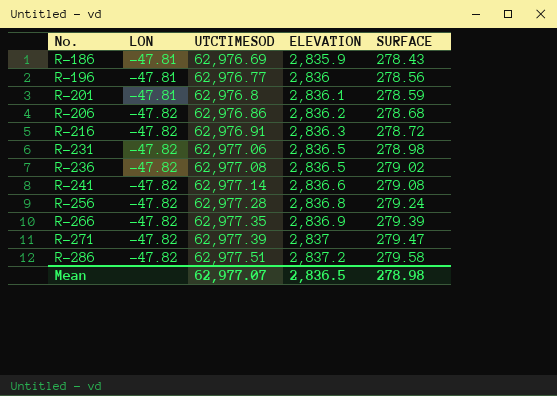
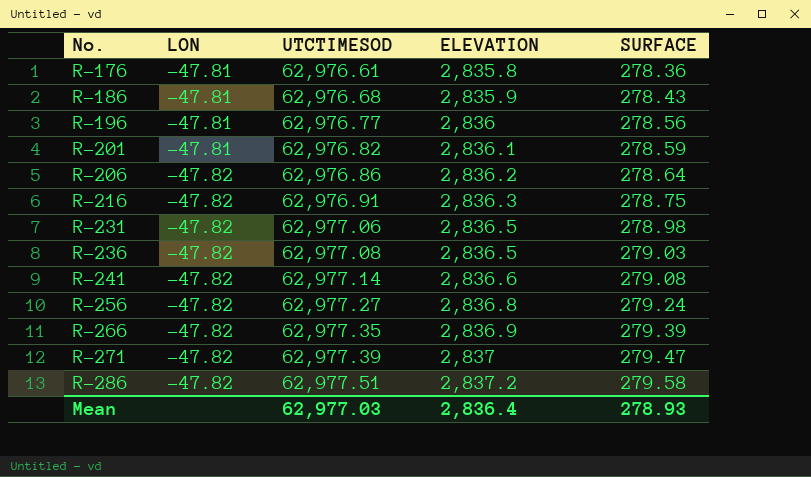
row R-176: none -> -47.81 | 62,976.61 | 2,835.8 | 278.36
R-186 | UTCTIMESOD: 62,976.69 -> 62,976.68
R-201 | UTCTIMESOD: 62,976.8 -> 62,976.82
R-206 | SURFACE: 278.68 -> 278.64
R-216 | SURFACE: 278.72 -> 278.75
R-236 | SURFACE: 279.02 -> 279.03
R-256 | UTCTIMESOD: 62,977.28 -> 62,977.27
Mean | UTCTIMESOD: 62,977.07 -> 62,977.03
Mean | ELEVATION: 2,836.5 -> 2,836.4
Mean | SURFACE: 278.98 -> 278.93

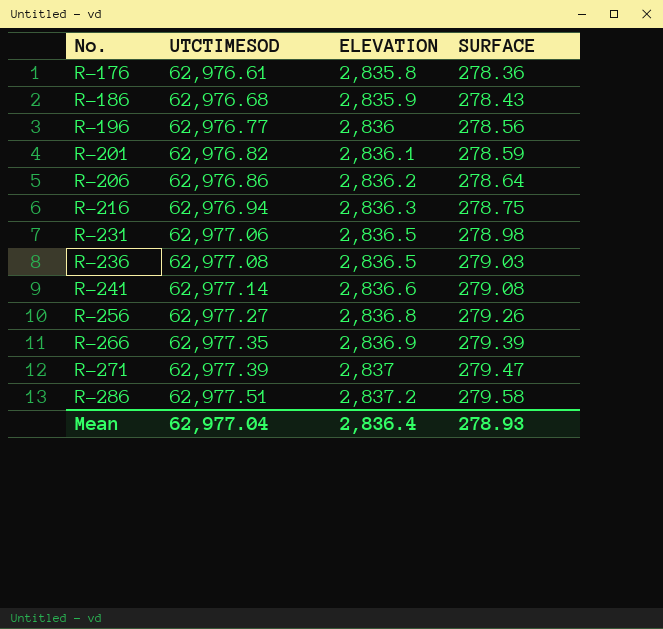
column LON | position: 2 -> none
R-216 | UTCTIMESOD: 62,976.91 -> 62,976.94
R-256 | SURFACE: 279.24 -> 279.26
Mean | UTCTIMESOD: 62,977.03 -> 62,977.04

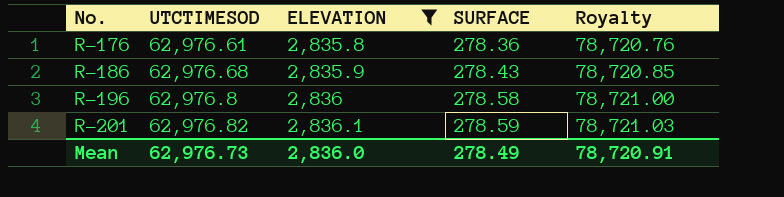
filter: none -> ELEVATION <= 2,836.1
column Royalty | formula: none -> [UTCTIMESOD] * 1.25
R-196 | UTCTIMESOD: 62,976.77 -> 62,976.8
R-196 | SURFACE: 278.56 -> 278.58
Mean | UTCTIMESOD: 62,977.04 -> 62,976.73
Mean | ELEVATION: 2,836.4 -> 2,836.0
Mean | SURFACE: 278.93 -> 278.49

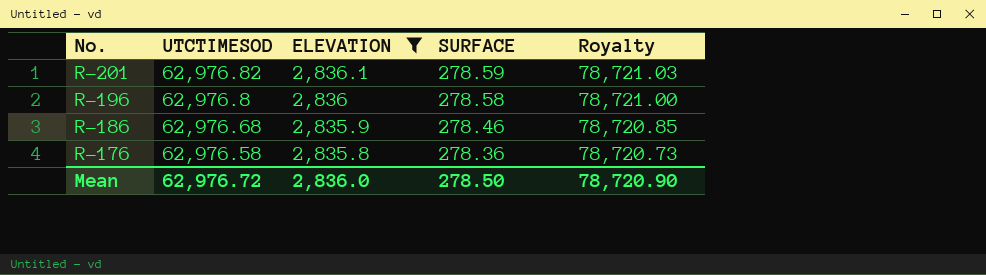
row order: No. ascending -> No. descending
R-186 | SURFACE: 278.43 -> 278.46
R-176 | UTCTIMESOD: 62,976.61 -> 62,976.58
R-176 | Royalty: 78,720.76 -> 78,720.73
Mean | UTCTIMESOD: 62,976.73 -> 62,976.72
Mean | SURFACE: 278.49 -> 278.50
Mean | Royalty: 78,720.91 -> 78,720.90

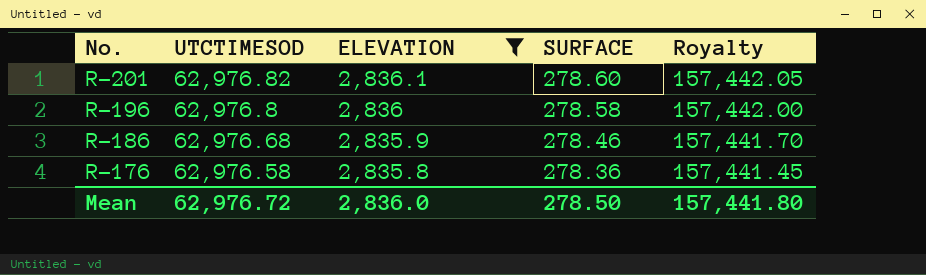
column Royalty | formula: [UTCTIMESOD] * 1.25 -> [UTCTIMESOD] * 2.5
R-201 | SURFACE: 278.59 -> 278.60
Mean | Royalty: 78,720.90 -> 157,441.80

